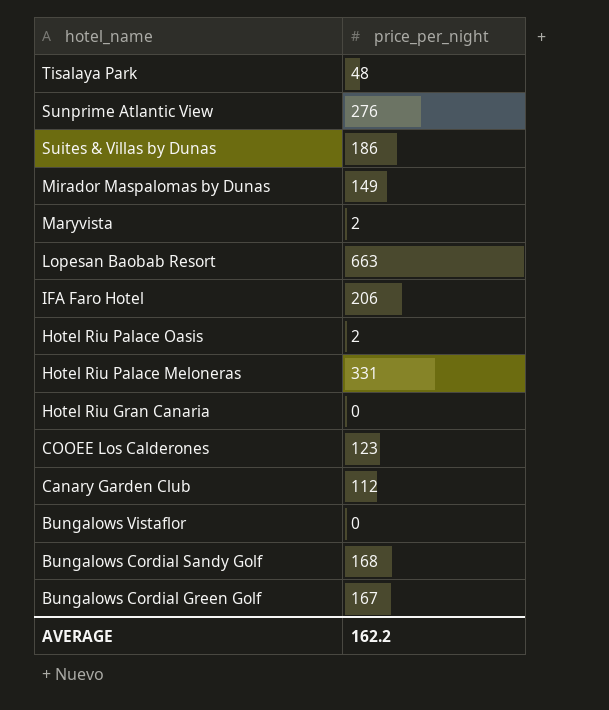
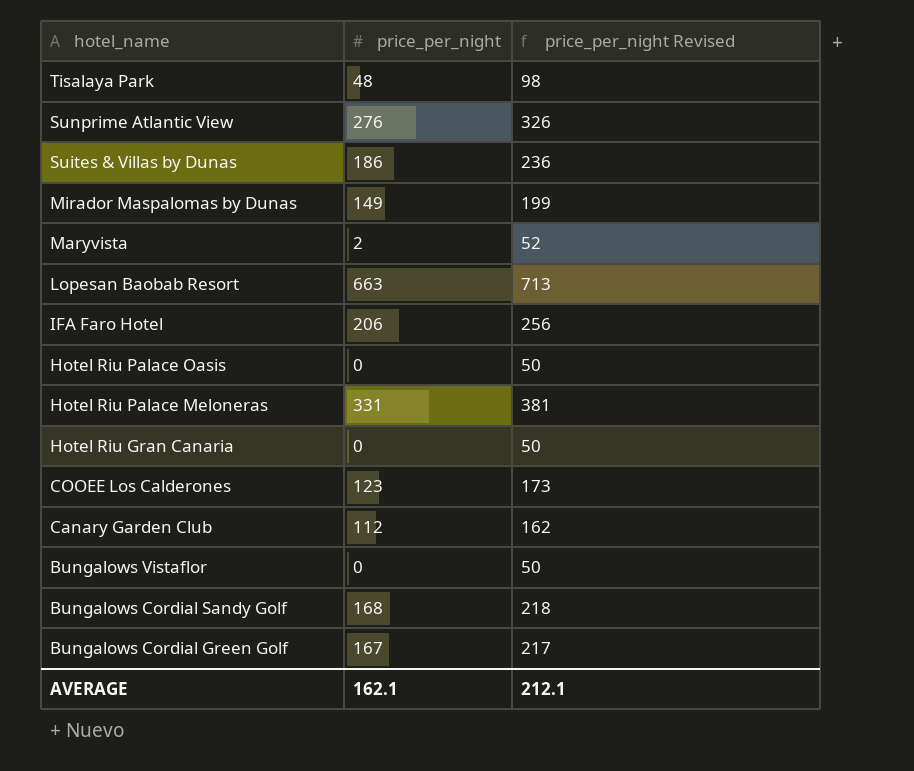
column price_per_night Revised | formula: none -> [price_per_night] + 50
Hotel Riu Palace Oasis | price_per_night: 2 -> 0
AVERAGE | price_per_night: 162.2 -> 162.1

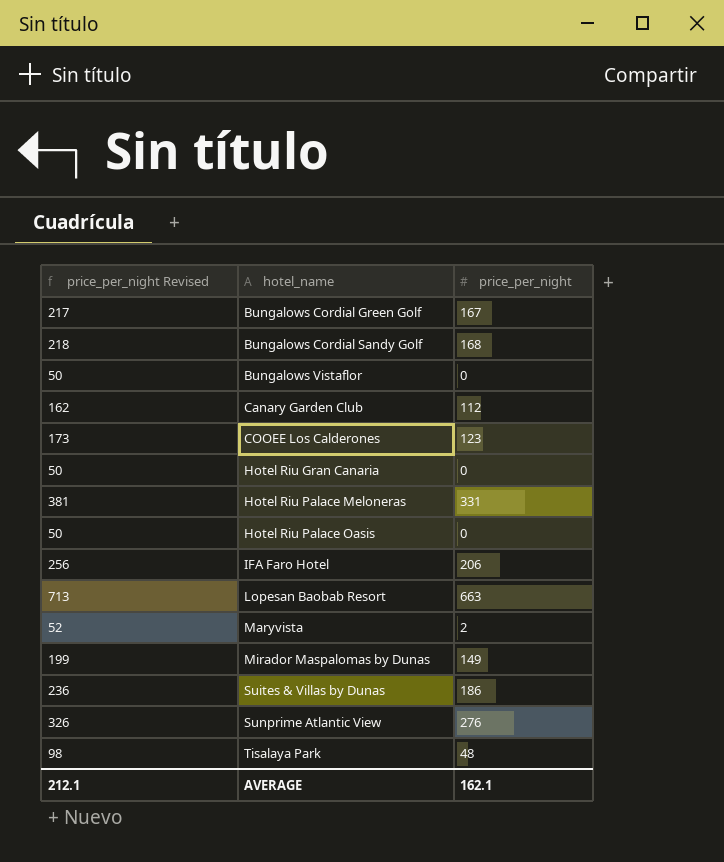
row order: hotel_name descending -> hotel_name ascending
column price_per_night Revised | position: 3 -> 1

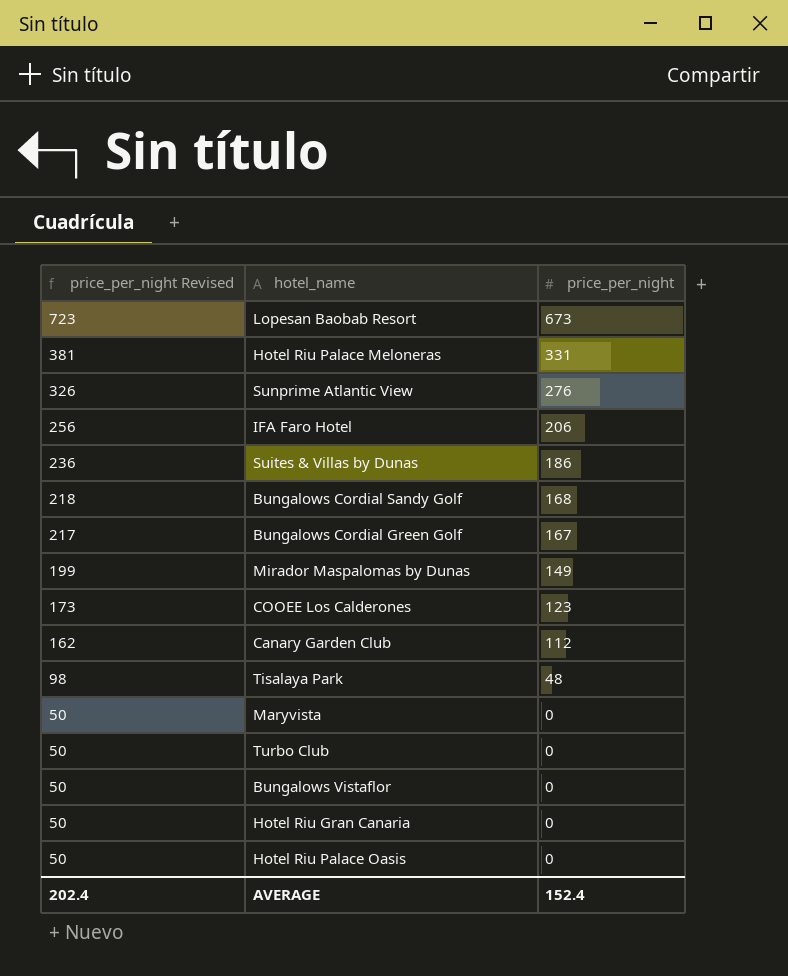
row order: hotel_name ascending -> price_per_night Revised descending
Lopesan Baobab Resort | price_per_night Revised: 713 -> 723
Lopesan Baobab Resort | price_per_night: 663 -> 673
Maryvista | price_per_night Revised: 52 -> 50
Maryvista | price_per_night: 2 -> 0
row Turbo Club: none -> 50 | 0
AVERAGE | price_per_night Revised: 212.1 -> 202.4
AVERAGE | price_per_night: 162.1 -> 152.4

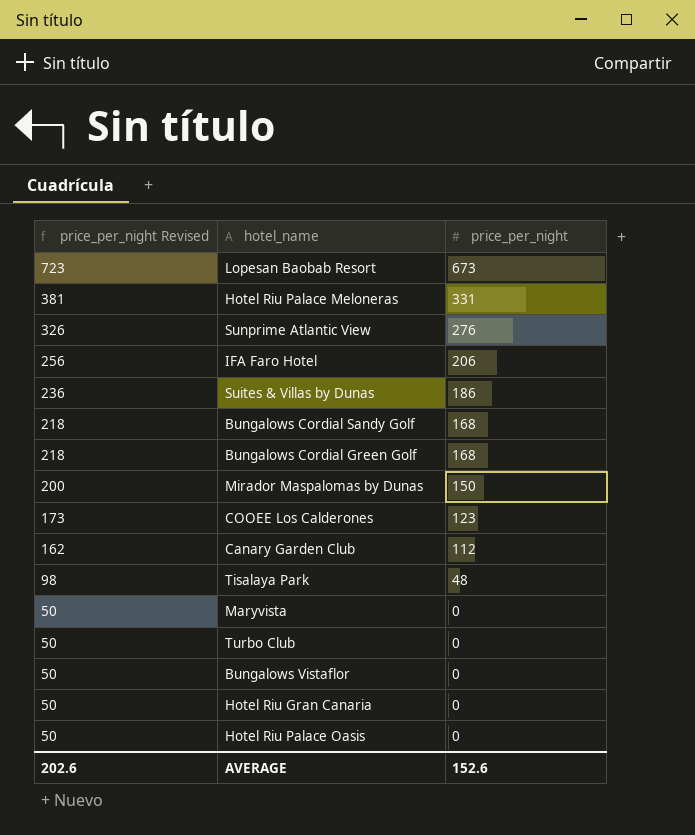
Bungalows Cordial Green Golf | price_per_night Revised: 217 -> 218
Bungalows Cordial Green Golf | price_per_night: 167 -> 168
Mirador Maspalomas by Dunas | price_per_night Revised: 199 -> 200
Mirador Maspalomas by Dunas | price_per_night: 149 -> 150
AVERAGE | price_per_night Revised: 202.4 -> 202.6
AVERAGE | price_per_night: 152.4 -> 152.6

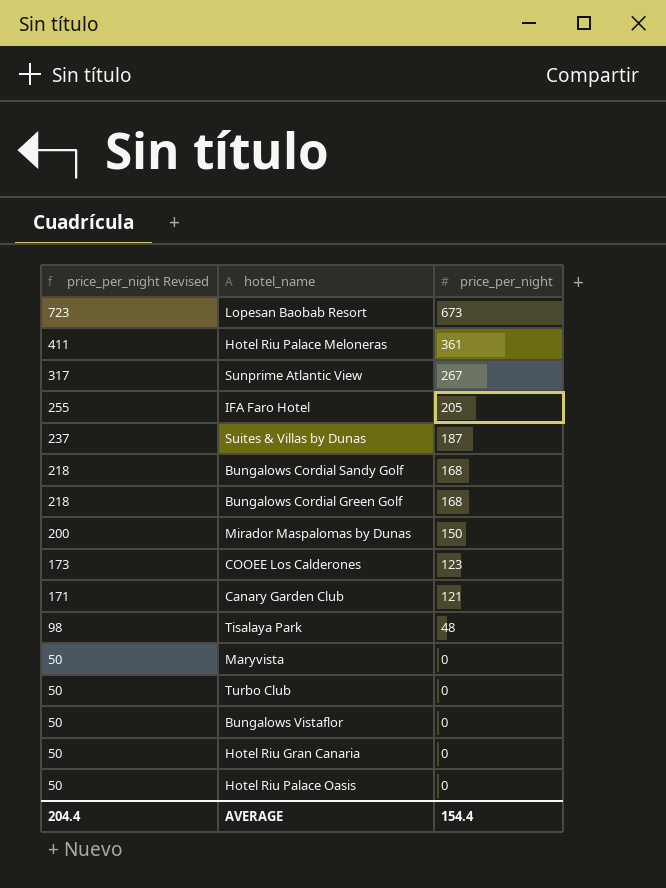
Hotel Riu Palace Meloneras | price_per_night Revised: 381 -> 411
Hotel Riu Palace Meloneras | price_per_night: 331 -> 361
Sunprime Atlantic View | price_per_night Revised: 326 -> 317
Sunprime Atlantic View | price_per_night: 276 -> 267
IFA Faro Hotel | price_per_night Revised: 256 -> 255
IFA Faro Hotel | price_per_night: 206 -> 205
Suites & Villas by Dunas | price_per_night Revised: 236 -> 237
Suites & Villas by Dunas | price_per_night: 186 -> 187
Canary Garden Club | price_per_night Revised: 162 -> 171
Canary Garden Club | price_per_night: 112 -> 121
AVERAGE | price_per_night Revised: 202.6 -> 204.4
AVERAGE | price_per_night: 152.6 -> 154.4

